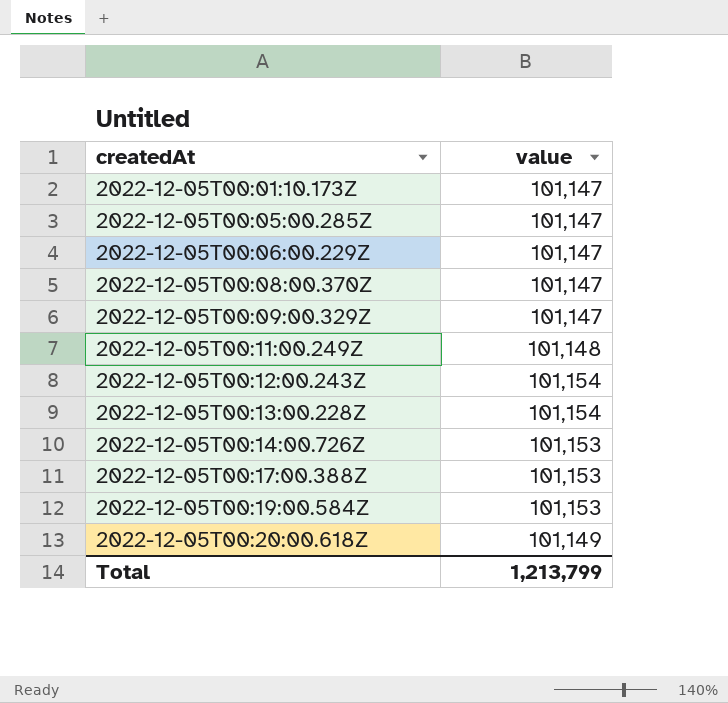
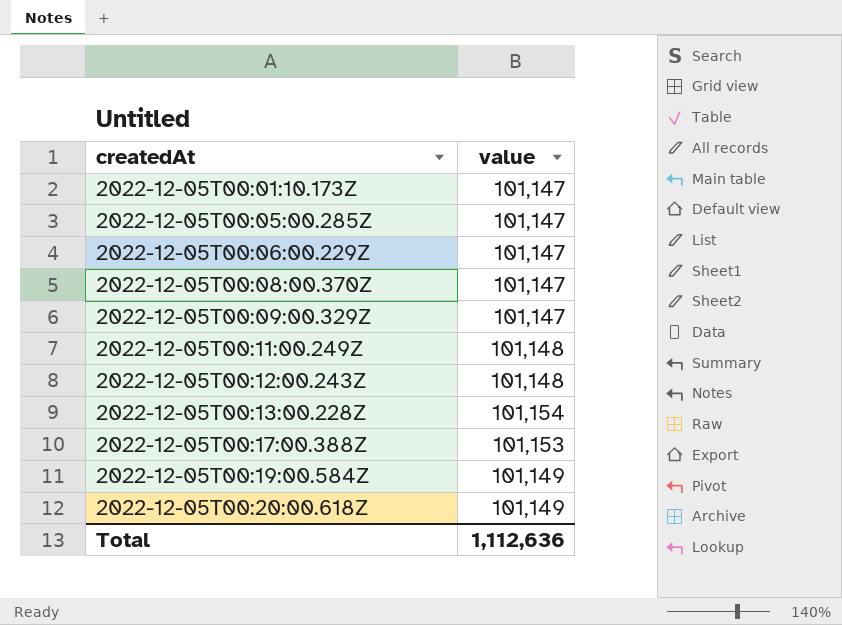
row 2022-12-05T00:14:00.726Z: 101,153 -> none
2022-12-05T00:12:00.243Z | value: 101,154 -> 101,148
2022-12-05T00:19:00.584Z | value: 101,153 -> 101,149
Total | value: 1,213,799 -> 1,112,636

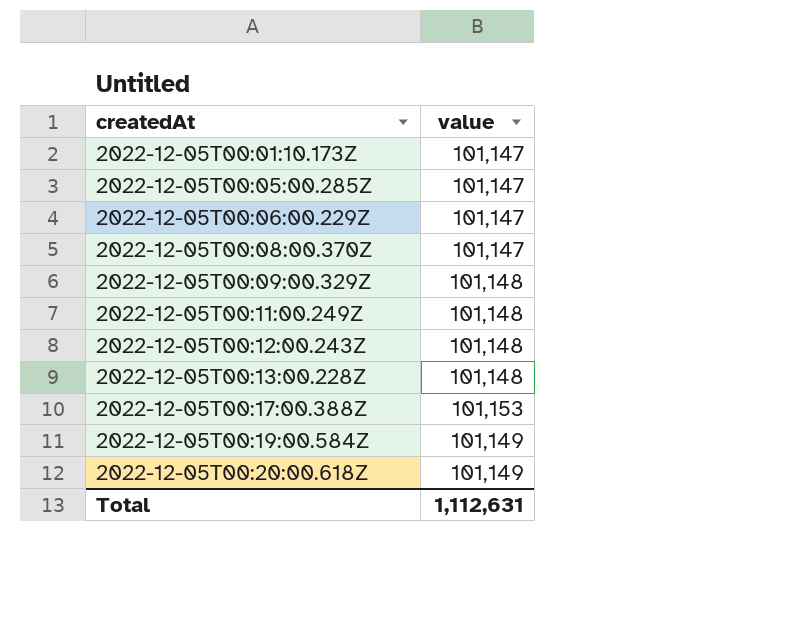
2022-12-05T00:09:00.329Z | value: 101,147 -> 101,148
2022-12-05T00:13:00.228Z | value: 101,154 -> 101,148
Total | value: 1,112,636 -> 1,112,631

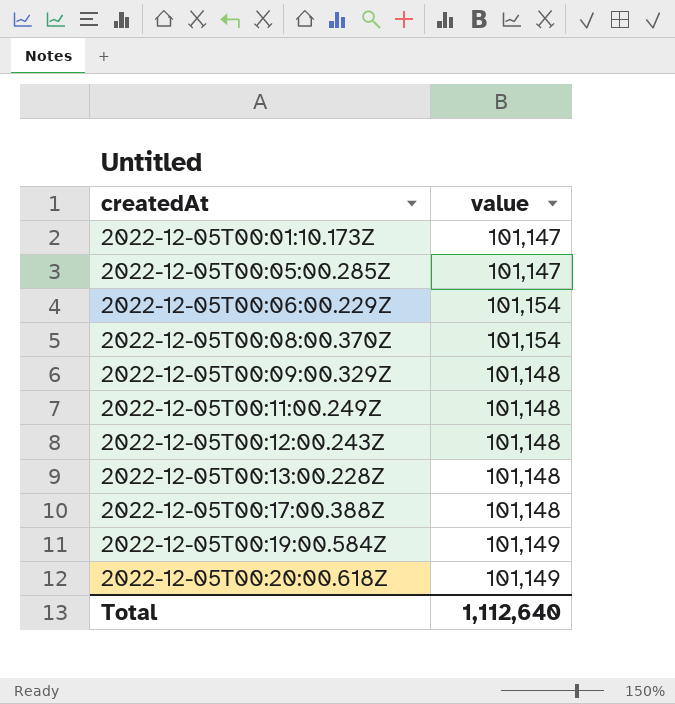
2022-12-05T00:06:00.229Z | value: 101,147 -> 101,154
2022-12-05T00:08:00.370Z | value: 101,147 -> 101,154
2022-12-05T00:17:00.388Z | value: 101,153 -> 101,148
Total | value: 1,112,631 -> 1,112,640

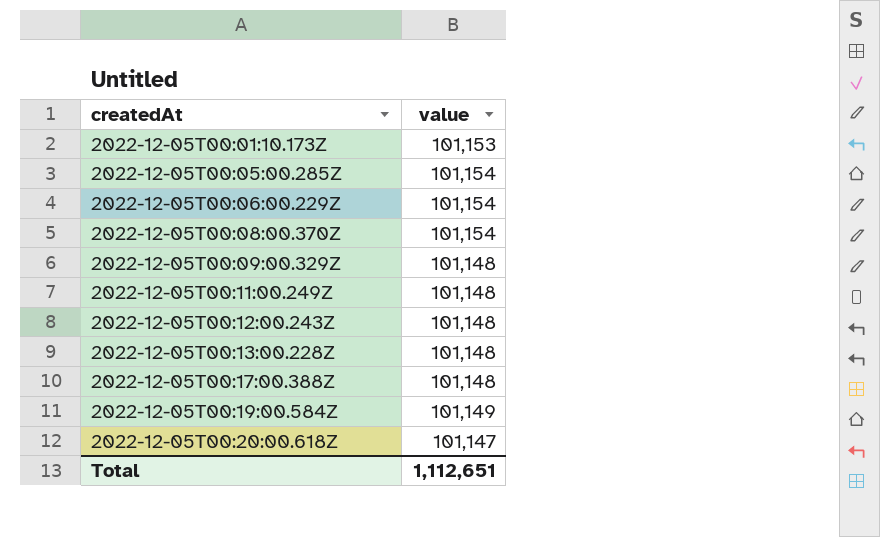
2022-12-05T00:01:10.173Z | value: 101,147 -> 101,153
2022-12-05T00:05:00.285Z | value: 101,147 -> 101,154
2022-12-05T00:20:00.618Z | value: 101,149 -> 101,147
Total | value: 1,112,640 -> 1,112,651

